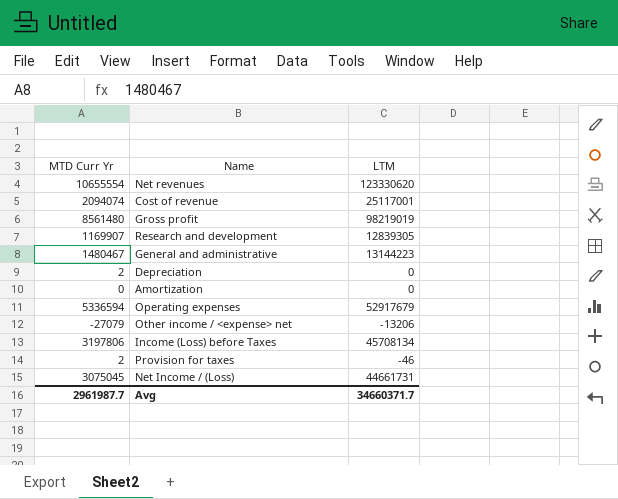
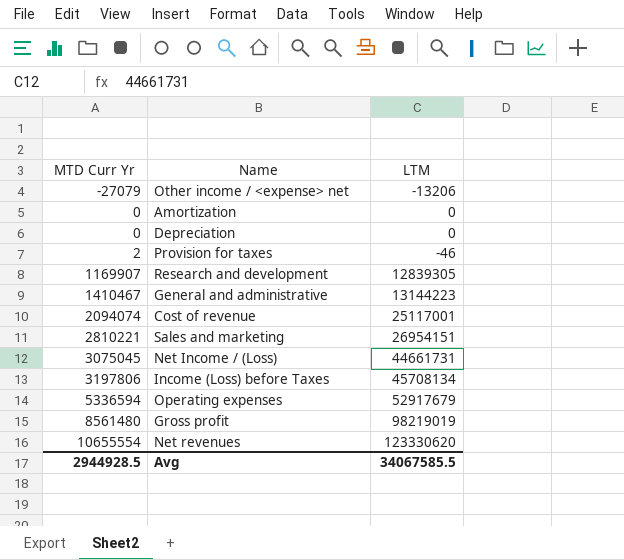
row order: none -> MTD Curr Yr ascending
Depreciation | MTD Curr Yr: 2 -> 0
General and administrative | MTD Curr Yr: 1480467 -> 1410467
row Sales and marketing: none -> 2810221 | 26954151
Avg | MTD Curr Yr: 2961987.7 -> 2944928.5
Avg | LTM: 34660371.7 -> 34067585.5

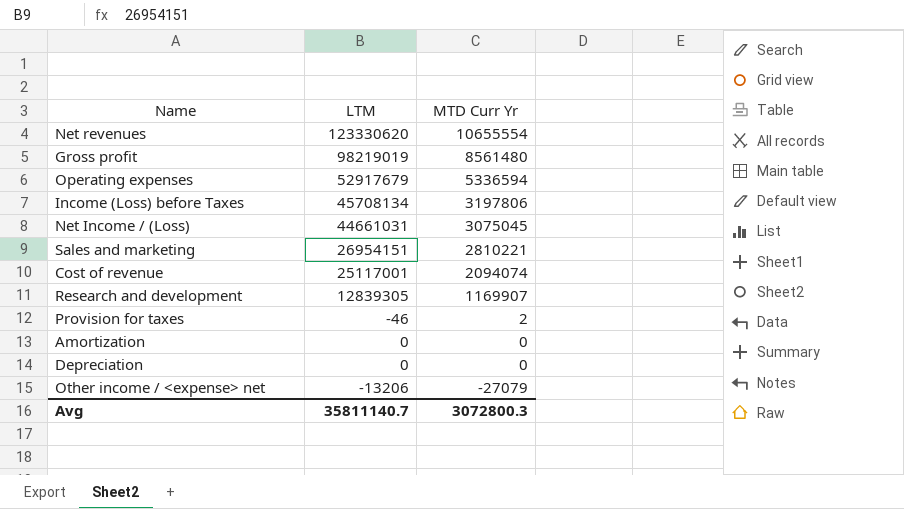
row order: MTD Curr Yr ascending -> MTD Curr Yr descending
column MTD Curr Yr | position: 1 -> 3
row General and administrative: 1410467 | 13144223 -> none
Net Income / (Loss) | LTM: 44661731 -> 44661031
Avg | LTM: 34067585.5 -> 35811140.7
Avg | MTD Curr Yr: 2944928.5 -> 3072800.3

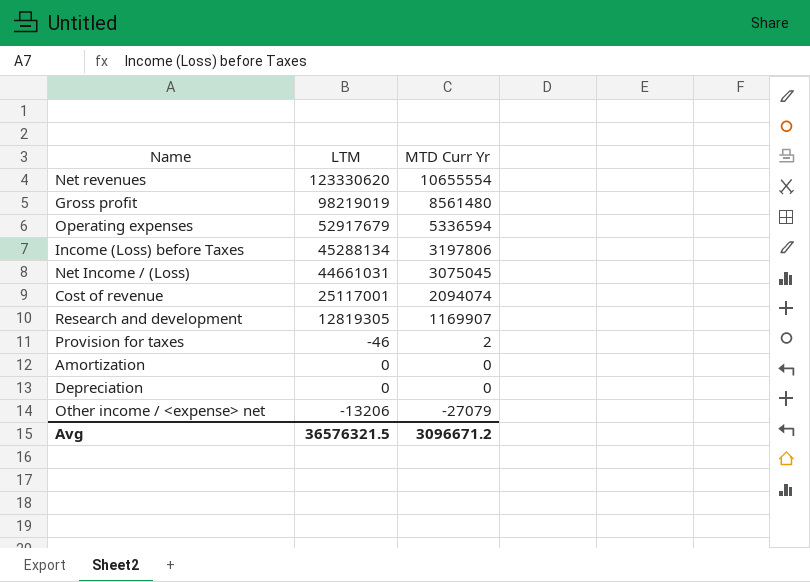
row Sales and marketing: 26954151 | 2810221 -> none
Income (Loss) before Taxes | LTM: 45708134 -> 45288134
Research and development | LTM: 12839305 -> 12819305
Avg | LTM: 35811140.7 -> 36576321.5
Avg | MTD Curr Yr: 3072800.3 -> 3096671.2

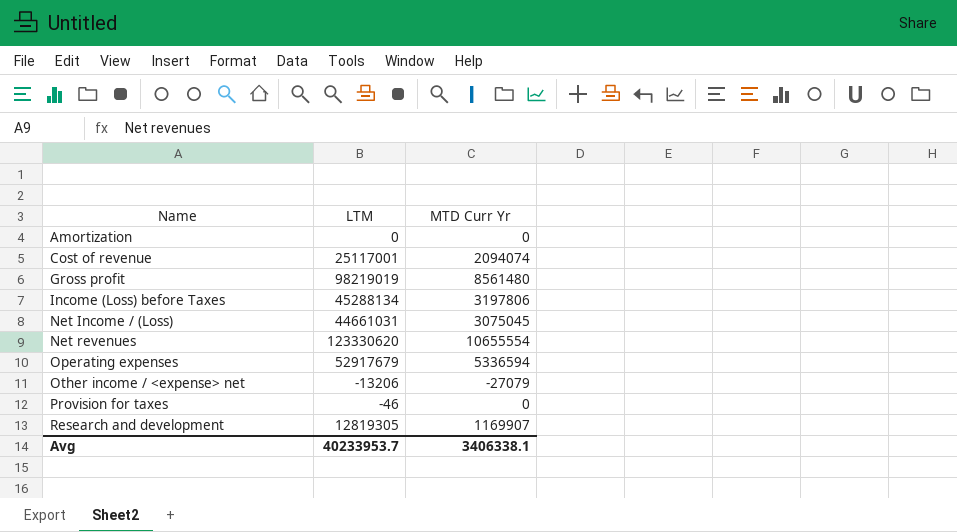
row order: MTD Curr Yr descending -> Name ascending
row Depreciation: 0 | 0 -> none
Provision for taxes | MTD Curr Yr: 2 -> 0
Avg | LTM: 36576321.5 -> 40233953.7
Avg | MTD Curr Yr: 3096671.2 -> 3406338.1

